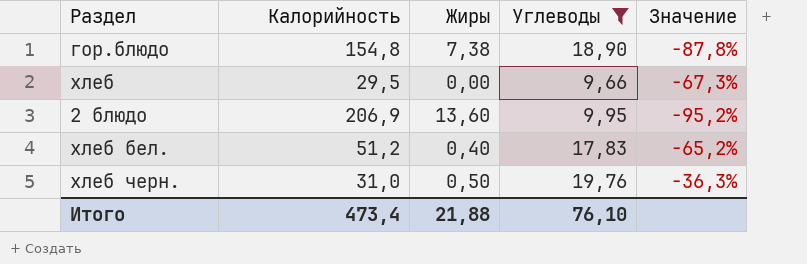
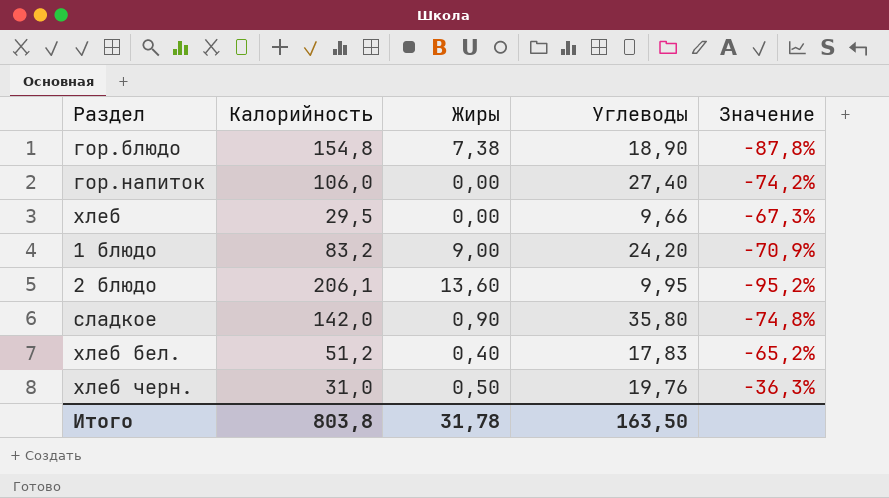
filter: Углеводы <= 19,76 -> none
2 блюдо | Калорийность: 206,9 -> 206,1
Итого | Калорийность: 473,4 -> 803,8
Итого | Жиры: 21,88 -> 31,78
Итого | Углеводы: 76,10 -> 163,50

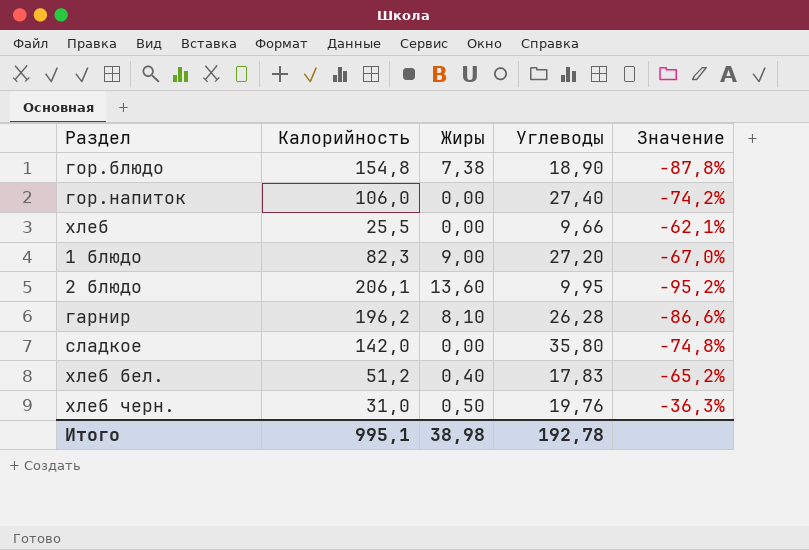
хлеб | Калорийность: 29,5 -> 25,5
хлеб | Значение: -67,3% -> -62,1%
1 блюдо | Калорийность: 83,2 -> 82,3
1 блюдо | Углеводы: 24,20 -> 27,20
1 блюдо | Значение: -70,9% -> -67,0%
row гарнир: none -> 196,2 | 8,10 | 26,28 | -86,6%
сладкое | Жиры: 0,90 -> 0,00
Итого | Калорийность: 803,8 -> 995,1
Итого | Жиры: 31,78 -> 38,98
Итого | Углеводы: 163,50 -> 192,78

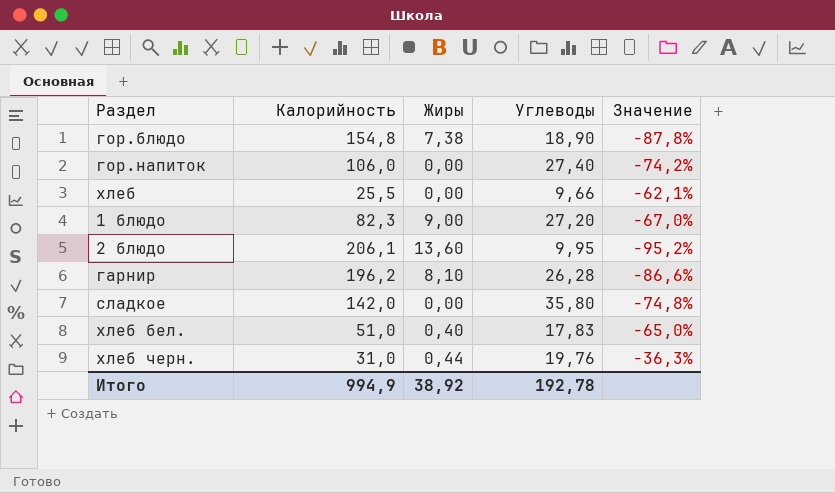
хлеб бел. | Калорийность: 51,2 -> 51,0
хлеб бел. | Значение: -65,2% -> -65,0%
хлеб черн. | Жиры: 0,50 -> 0,44
Итого | Калорийность: 995,1 -> 994,9
Итого | Жиры: 38,98 -> 38,92

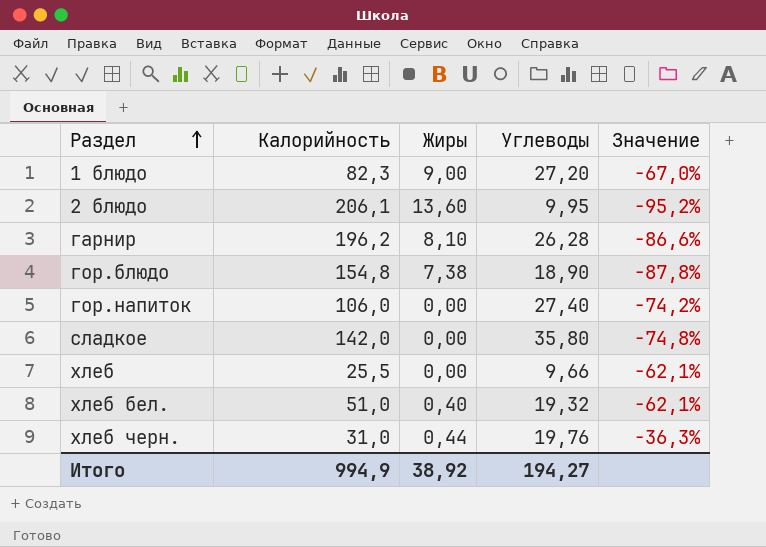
row order: none -> Раздел ascending
хлеб бел. | Углеводы: 17,83 -> 19,32
хлеб бел. | Значение: -65,0% -> -62,1%
Итого | Углеводы: 192,78 -> 194,27

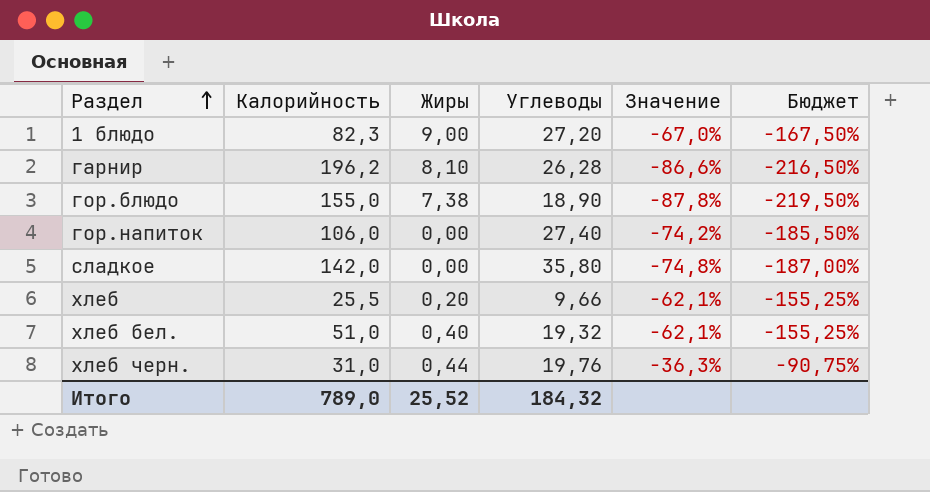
column Бюджет | formula: none -> [Значение] * 2,5
row 2 блюдо: 206,1 | 13,60 | 9,95 | -95,2% -> none
гор.блюдо | Калорийность: 154,8 -> 155,0
хлеб | Жиры: 0,00 -> 0,20
Итого | Калорийность: 994,9 -> 789,0
Итого | Жиры: 38,92 -> 25,52
Итого | Углеводы: 194,27 -> 184,32

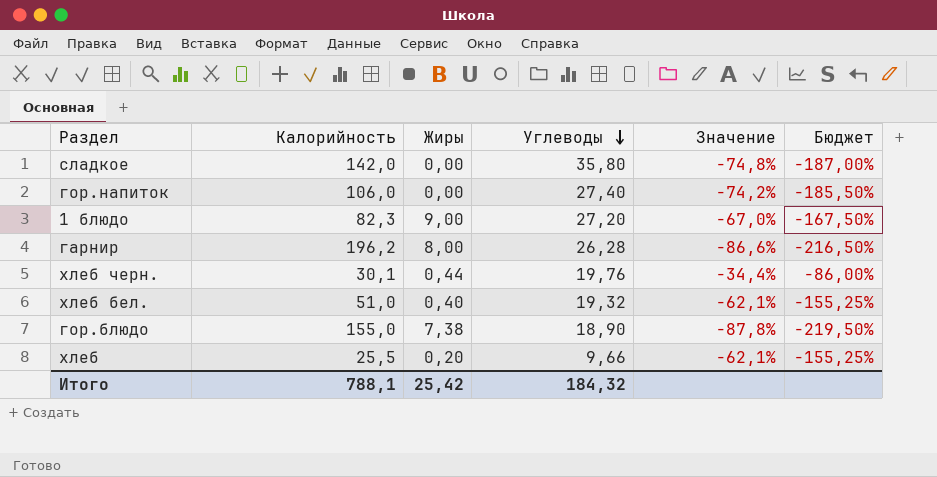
row order: Раздел ascending -> Углеводы descending
гарнир | Жиры: 8,10 -> 8,00
хлеб черн. | Калорийность: 31,0 -> 30,1
хлеб черн. | Значение: -36,3% -> -34,4%
хлеб черн. | Бюджет: -90,75% -> -86,00%
Итого | Калорийность: 789,0 -> 788,1
Итого | Жиры: 25,52 -> 25,42

